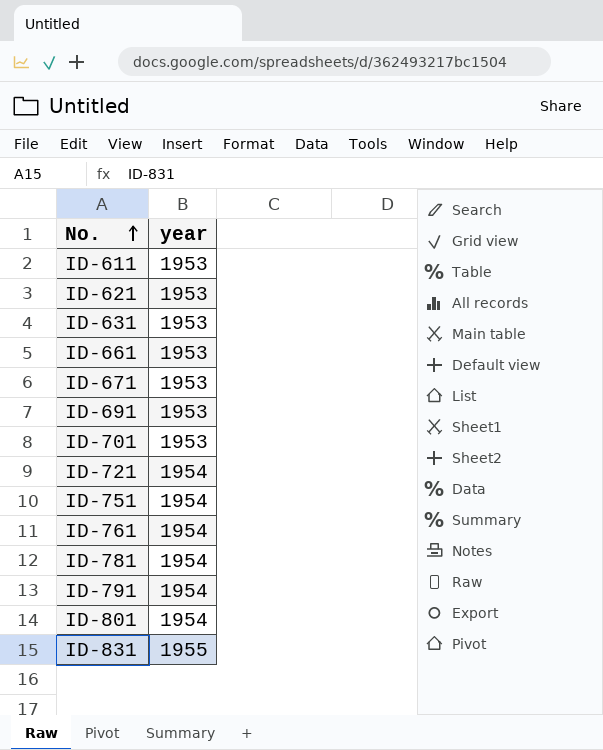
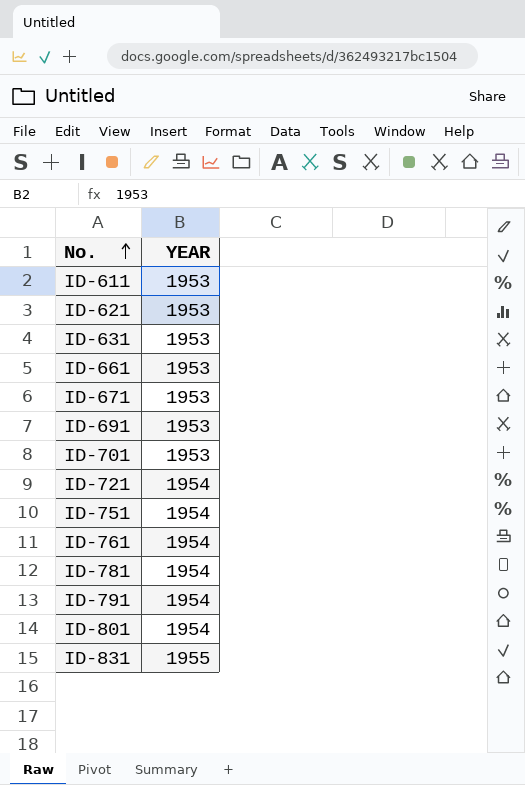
column name: year -> YEAR

